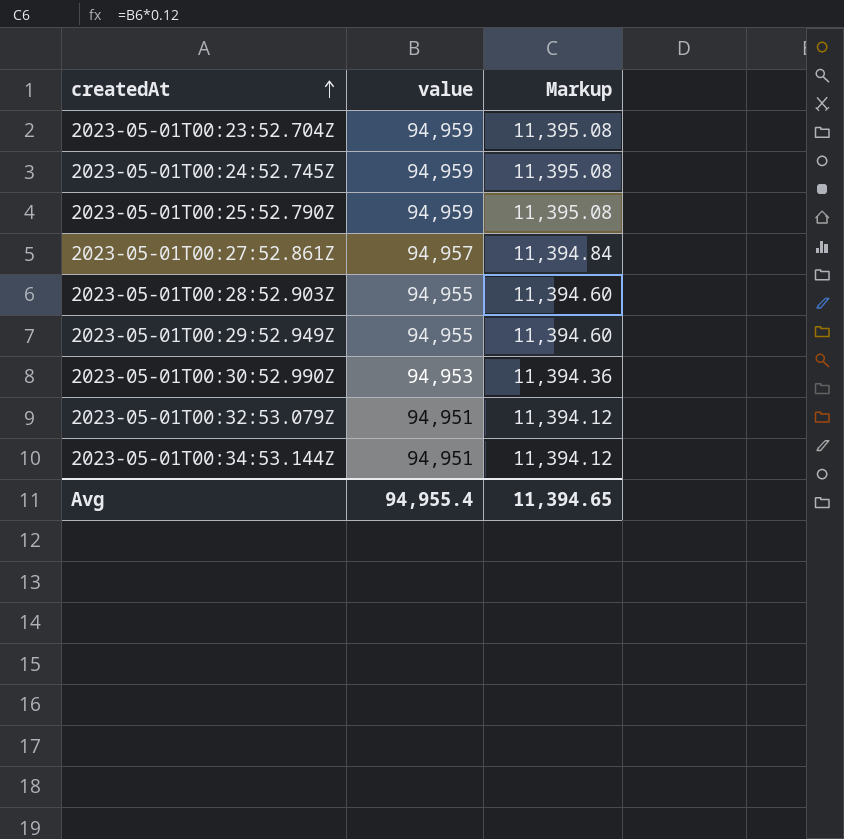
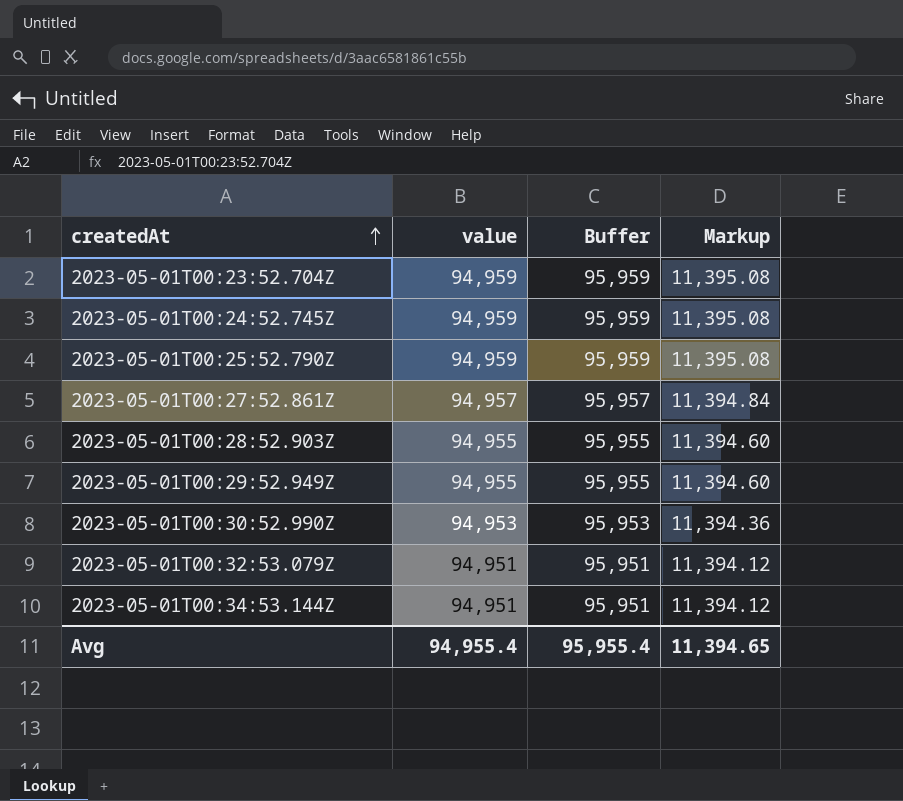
column Buffer | formula: none -> [value] + 1000

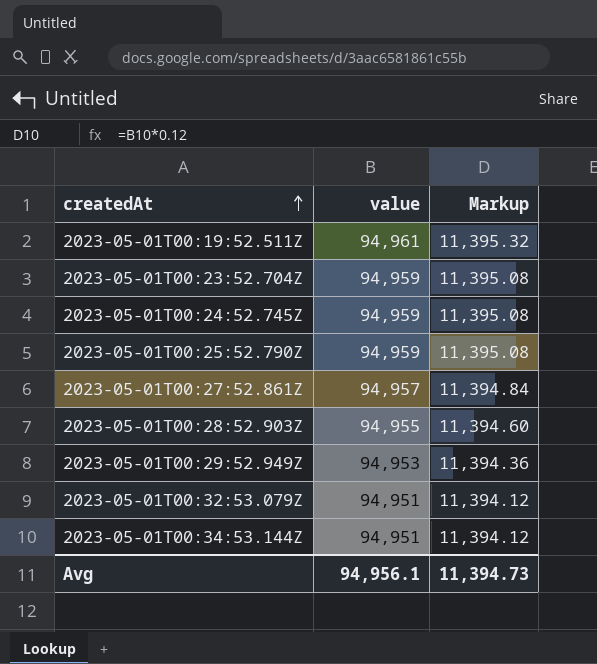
column Buffer | formula: [value] + 1000 -> none
row 2023-05-01T00:30:52.990Z: 94,953 | 95,953 | 11,394.36 -> none
row 2023-05-01T00:19:52.511Z: none -> 94,961 | 11,395.32
2023-05-01T00:29:52.949Z | value: 94,955 -> 94,953
2023-05-01T00:29:52.949Z | Markup: 11,394.60 -> 11,394.36
Avg | value: 94,955.4 -> 94,956.1
Avg | Markup: 11,394.65 -> 11,394.73

